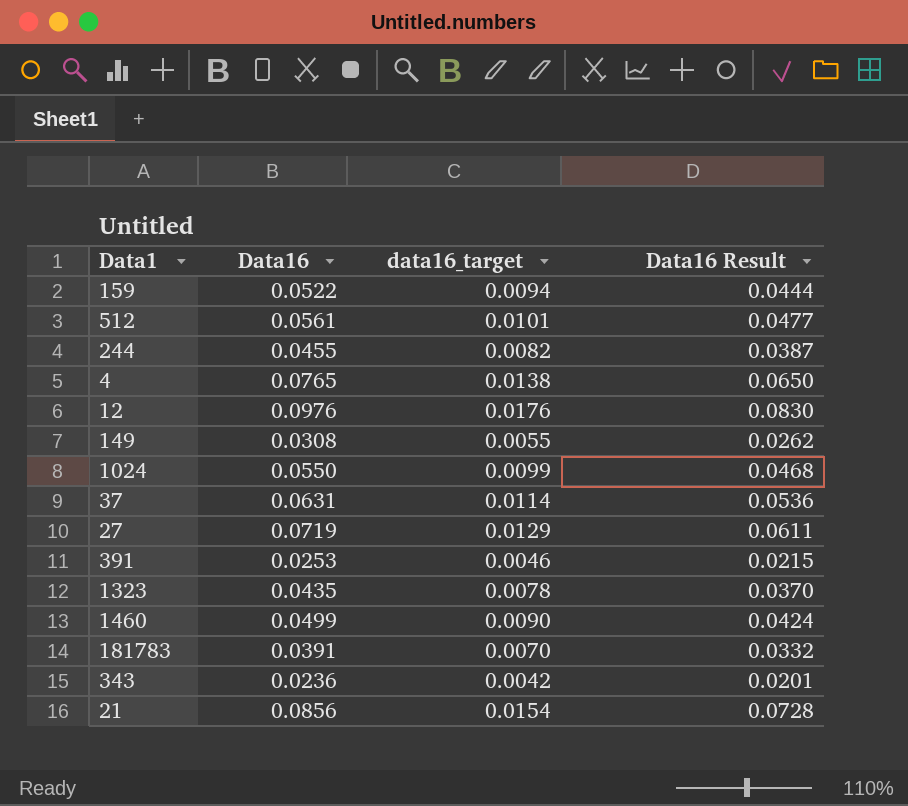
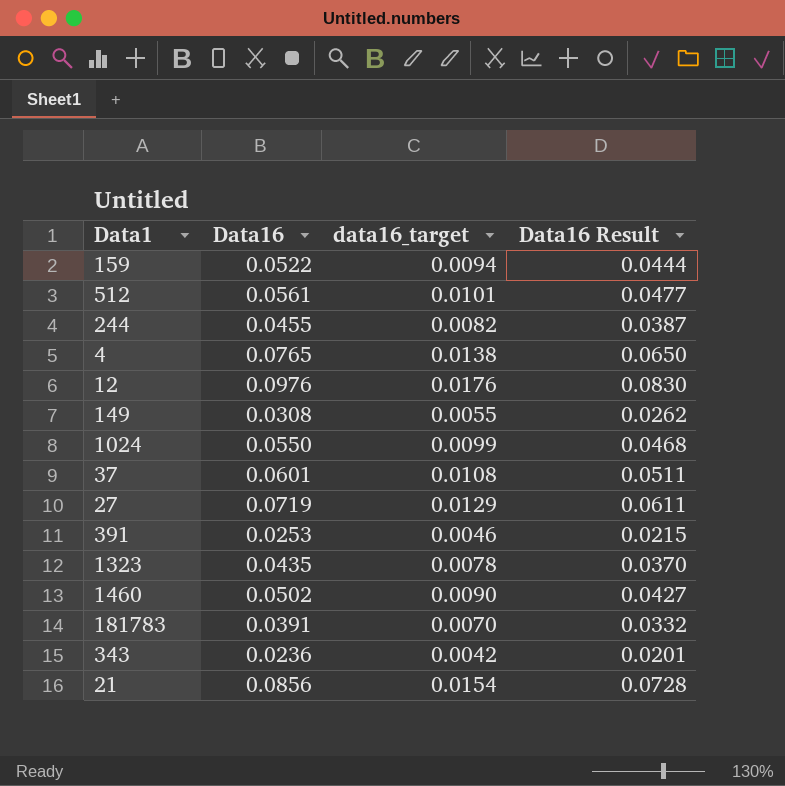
37 | Data16: 0.0631 -> 0.0601
37 | data16_target: 0.0114 -> 0.0108
37 | Data16 Result: 0.0536 -> 0.0511
1460 | Data16: 0.0499 -> 0.0502
1460 | Data16 Result: 0.0424 -> 0.0427

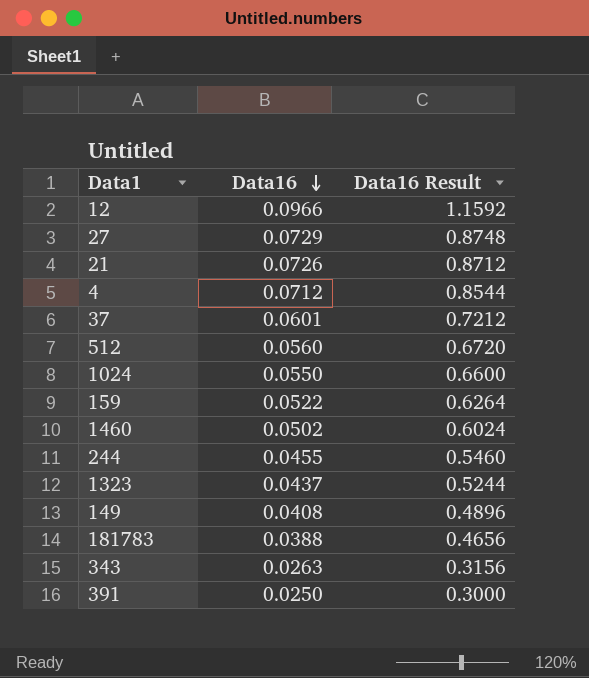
row order: none -> Data16 descending
column data16_target | formula: [Data16] * 0.18 -> none
column Data16 Result | formula: [Data16] * 0.85 -> [Data16] * 12
12 | Data16: 0.0976 -> 0.0966
27 | Data16: 0.0719 -> 0.0729
21 | Data16: 0.0856 -> 0.0726
4 | Data16: 0.0765 -> 0.0712
512 | Data16: 0.0561 -> 0.0560
1323 | Data16: 0.0435 -> 0.0437
149 | Data16: 0.0308 -> 0.0408
181783 | Data16: 0.0391 -> 0.0388
343 | Data16: 0.0236 -> 0.0263
391 | Data16: 0.0253 -> 0.0250

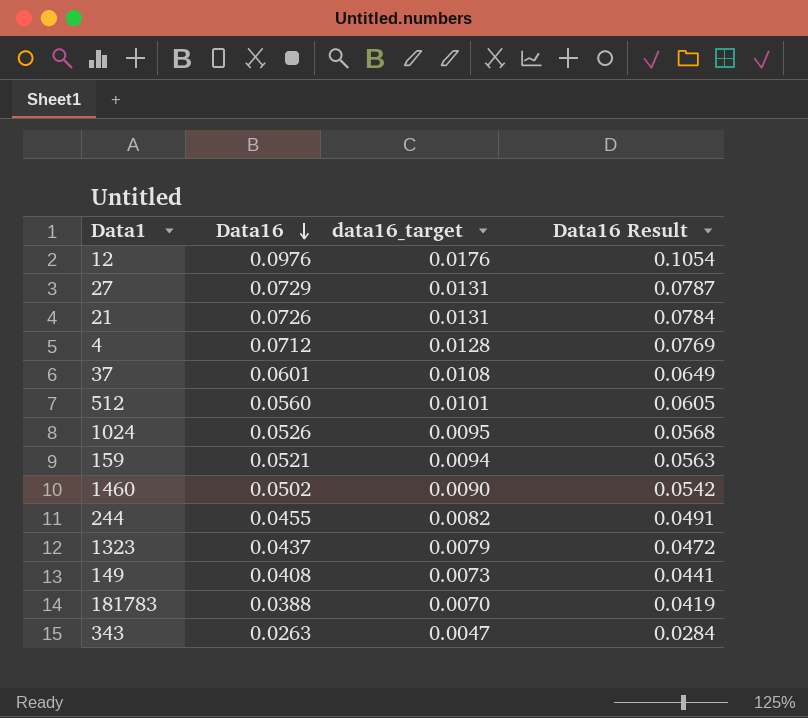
column data16_target | formula: none -> [Data16] * 0.18
column Data16 Result | formula: [Data16] * 12 -> [Data16] * 1.08
row 391: 0.0250 | 0.3000 -> none
12 | Data16: 0.0966 -> 0.0976
1024 | Data16: 0.0550 -> 0.0526
159 | Data16: 0.0522 -> 0.0521

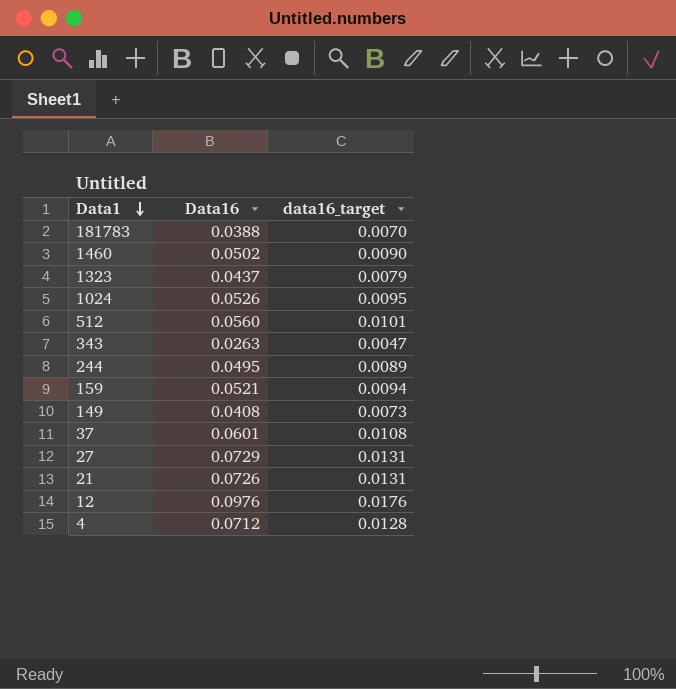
row order: Data16 descending -> Data1 descending
column Data16 Result | formula: [Data16] * 1.08 -> none
244 | Data16: 0.0455 -> 0.0495
244 | data16_target: 0.0082 -> 0.0089

